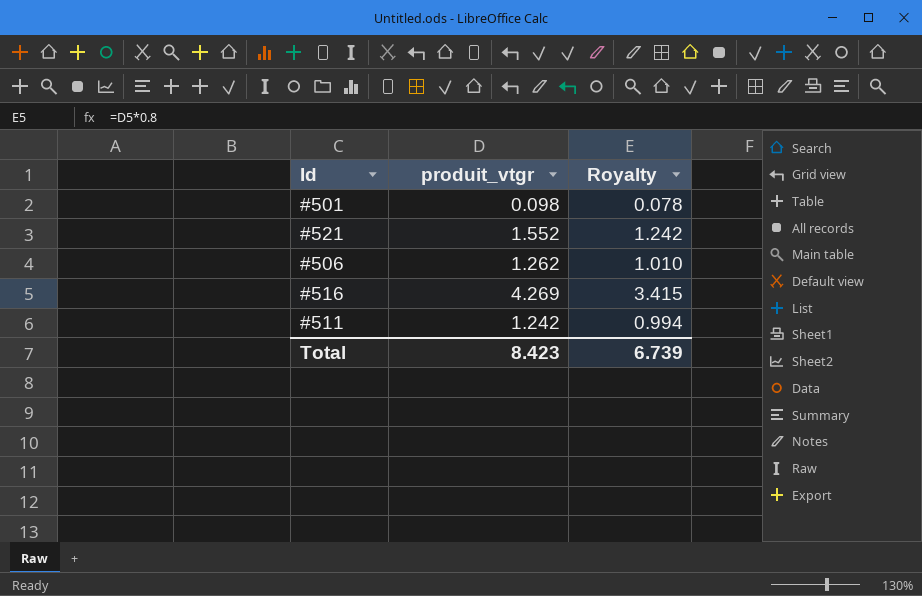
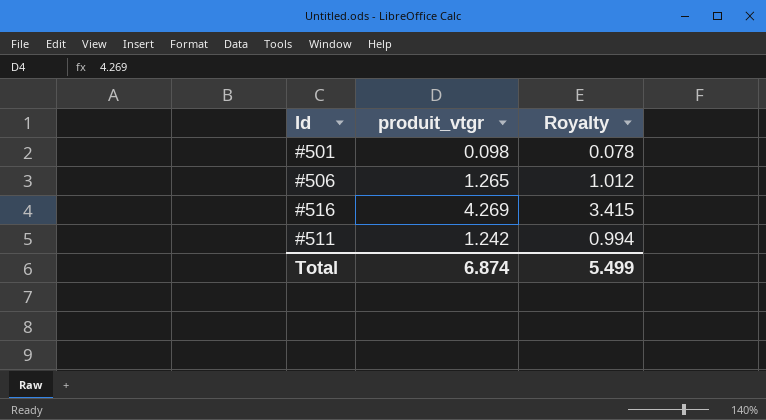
row #521: 1.552 | 1.242 -> none
#506 | produit_vtgr: 1.262 -> 1.265
#506 | Royalty: 1.010 -> 1.012
Total | produit_vtgr: 8.423 -> 6.874
Total | Royalty: 6.739 -> 5.499

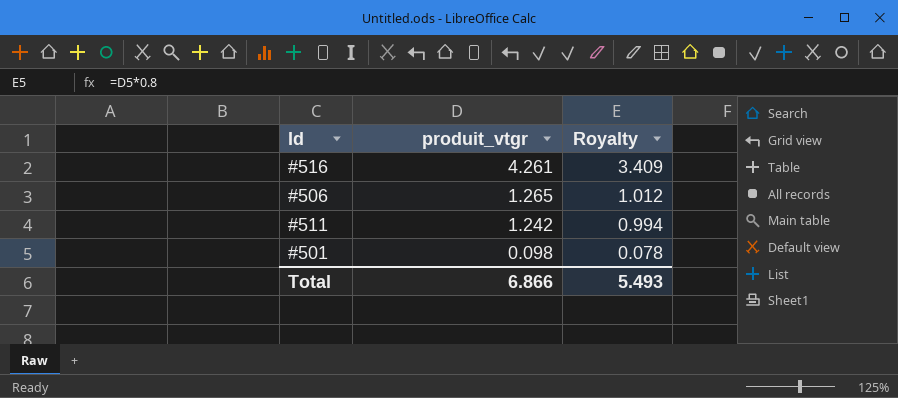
row order: none -> produit_vtgr descending
#516 | produit_vtgr: 4.269 -> 4.261
#516 | Royalty: 3.415 -> 3.409
Total | produit_vtgr: 6.874 -> 6.866
Total | Royalty: 5.499 -> 5.493

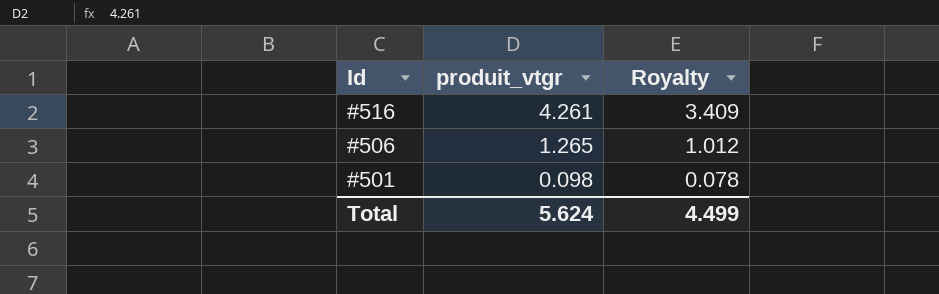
row #511: 1.242 | 0.994 -> none
Total | produit_vtgr: 6.866 -> 5.624
Total | Royalty: 5.493 -> 4.499

